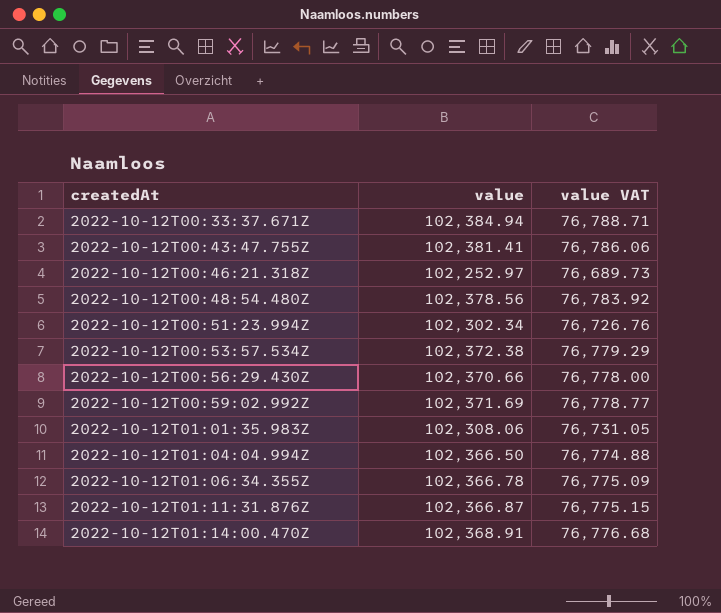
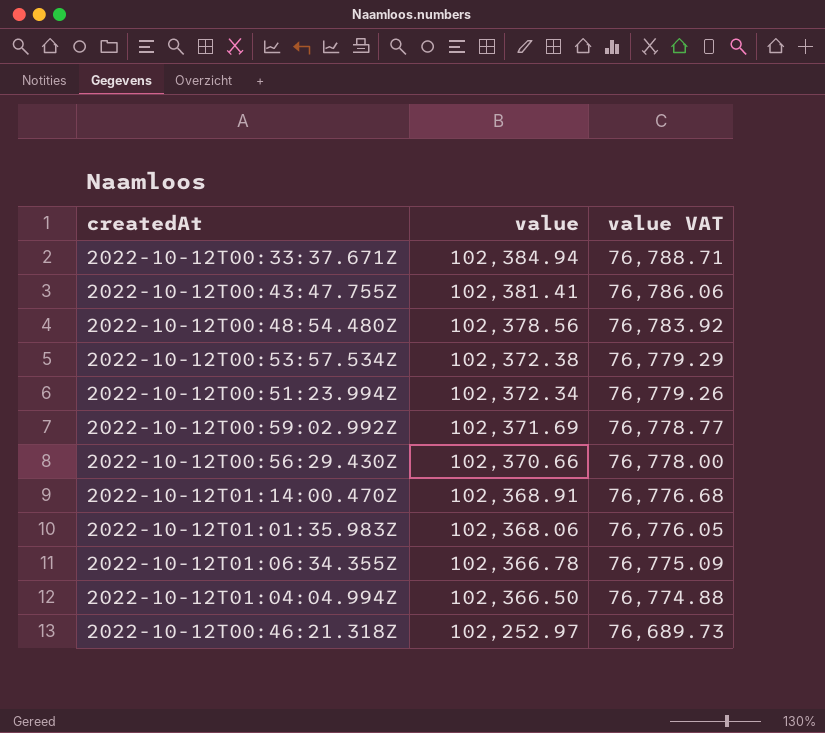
row order: createdAt ascending -> value descending
row 2022-10-12T01:11:31.876Z: 102,366.87 | 76,775.15 -> none
2022-10-12T00:51:23.994Z | value: 102,302.34 -> 102,372.34
2022-10-12T00:51:23.994Z | value VAT: 76,726.76 -> 76,779.26
2022-10-12T01:01:35.983Z | value: 102,308.06 -> 102,368.06
2022-10-12T01:01:35.983Z | value VAT: 76,731.05 -> 76,776.05

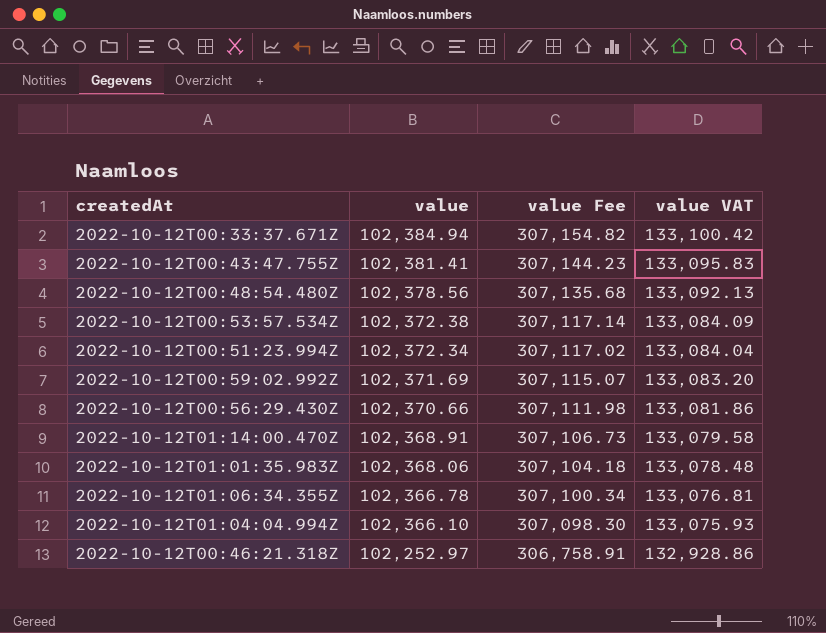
column value Fee | formula: none -> [value] * 3
column value VAT | formula: [value] * 0.75 -> [value] * 1.3
2022-10-12T01:04:04.994Z | value: 102,366.50 -> 102,366.10

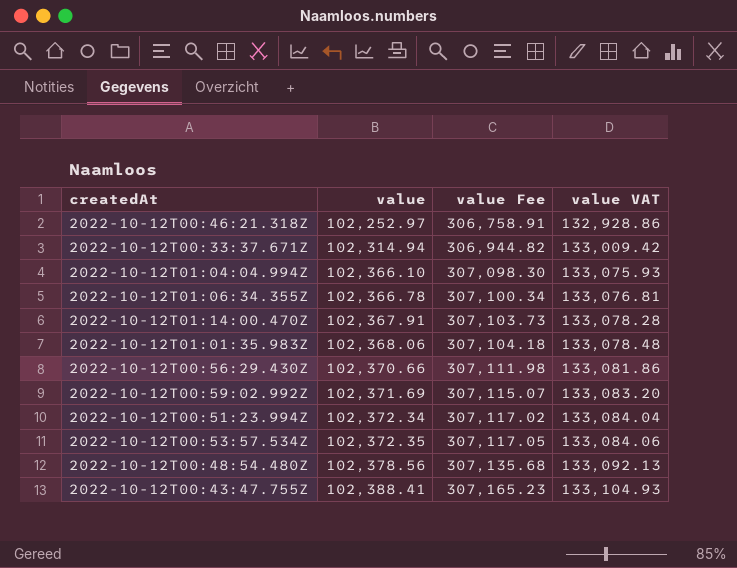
row order: value descending -> value ascending
2022-10-12T00:33:37.671Z | value: 102,384.94 -> 102,314.94
2022-10-12T00:33:37.671Z | value Fee: 307,154.82 -> 306,944.82
2022-10-12T00:33:37.671Z | value VAT: 133,100.42 -> 133,009.42
2022-10-12T01:14:00.470Z | value: 102,368.91 -> 102,367.91
2022-10-12T01:14:00.470Z | value Fee: 307,106.73 -> 307,103.73
2022-10-12T01:14:00.470Z | value VAT: 133,079.58 -> 133,078.28
2022-10-12T00:53:57.534Z | value: 102,372.38 -> 102,372.35
2022-10-12T00:53:57.534Z | value Fee: 307,117.14 -> 307,117.05
2022-10-12T00:53:57.534Z | value VAT: 133,084.09 -> 133,084.06
2022-10-12T00:43:47.755Z | value: 102,381.41 -> 102,388.41
2022-10-12T00:43:47.755Z | value Fee: 307,144.23 -> 307,165.23
2022-10-12T00:43:47.755Z | value VAT: 133,095.83 -> 133,104.93

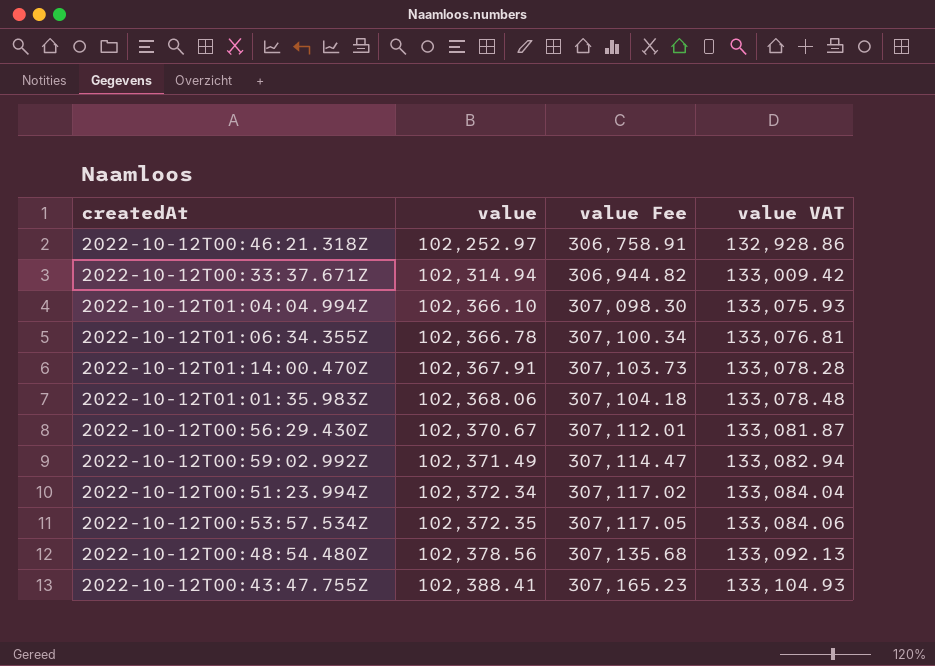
2022-10-12T00:56:29.430Z | value: 102,370.66 -> 102,370.67
2022-10-12T00:56:29.430Z | value Fee: 307,111.98 -> 307,112.01
2022-10-12T00:56:29.430Z | value VAT: 133,081.86 -> 133,081.87
2022-10-12T00:59:02.992Z | value: 102,371.69 -> 102,371.49
2022-10-12T00:59:02.992Z | value Fee: 307,115.07 -> 307,114.47
2022-10-12T00:59:02.992Z | value VAT: 133,083.20 -> 133,082.94

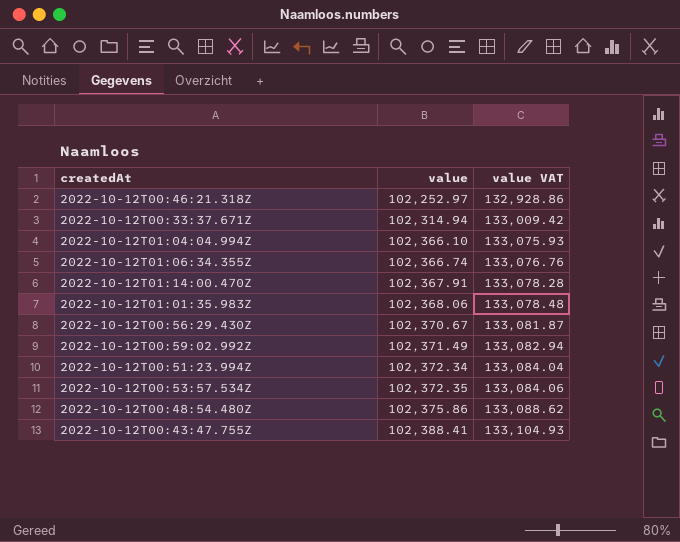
column value Fee | formula: [value] * 3 -> none
2022-10-12T01:06:34.355Z | value: 102,366.78 -> 102,366.74
2022-10-12T01:06:34.355Z | value VAT: 133,076.81 -> 133,076.76
2022-10-12T00:48:54.480Z | value: 102,378.56 -> 102,375.86
2022-10-12T00:48:54.480Z | value VAT: 133,092.13 -> 133,088.62

